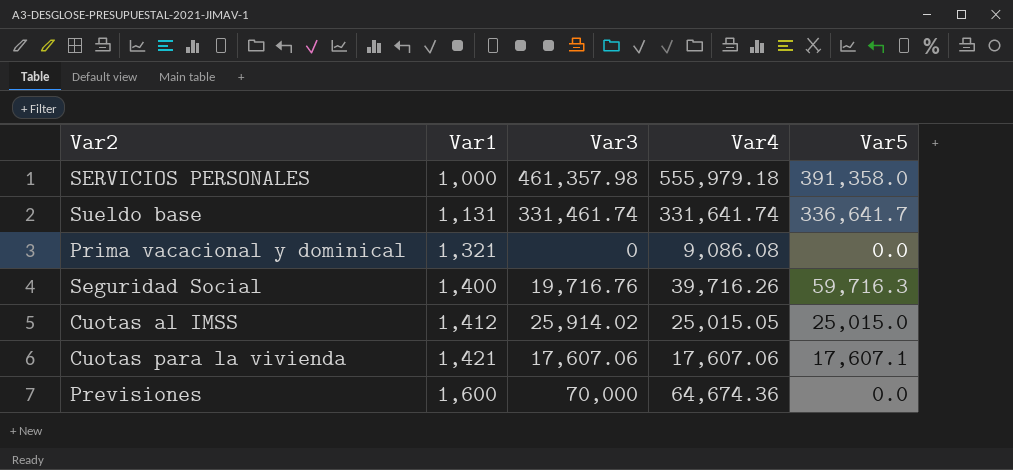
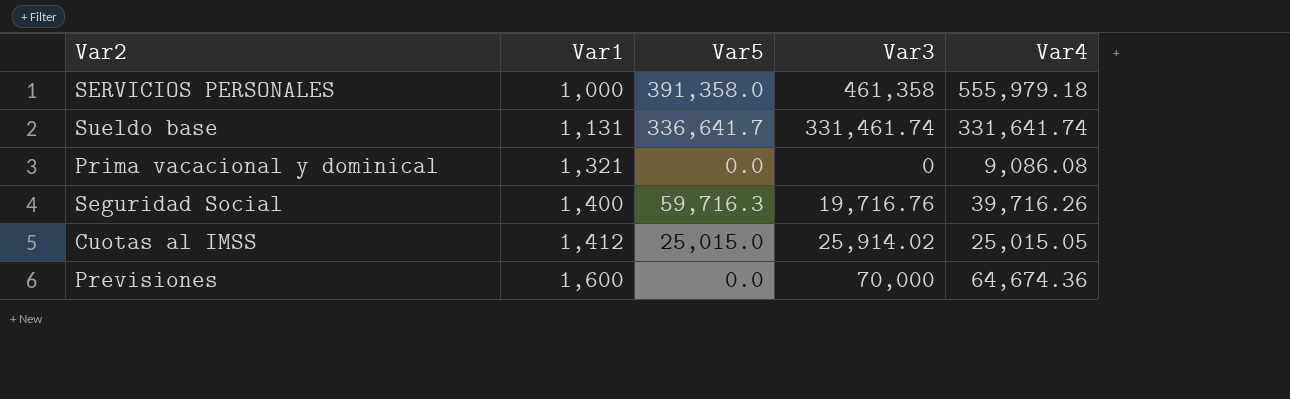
column Var5 | position: 5 -> 3
row Cuotas para la vivienda: 1,421 | 17,607.06 | 17,607.06 | 17,607.1 -> none
SERVICIOS PERSONALES | Var3: 461,357.98 -> 461,358

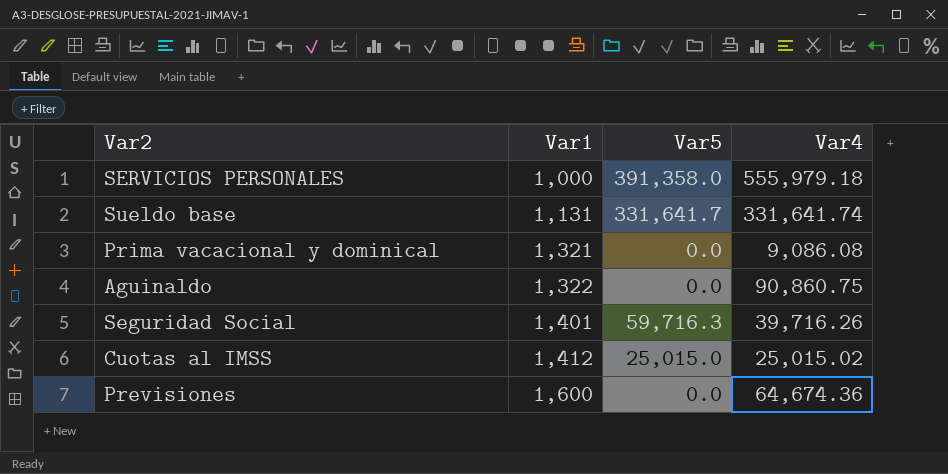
column Var3 | position: 4 -> none
Sueldo base | Var5: 336,641.7 -> 331,641.7
row Aguinaldo: none -> 1,322 | 0.0 | 90,860.75
Seguridad Social | Var1: 1,400 -> 1,401
Cuotas al IMSS | Var4: 25,015.05 -> 25,015.02

